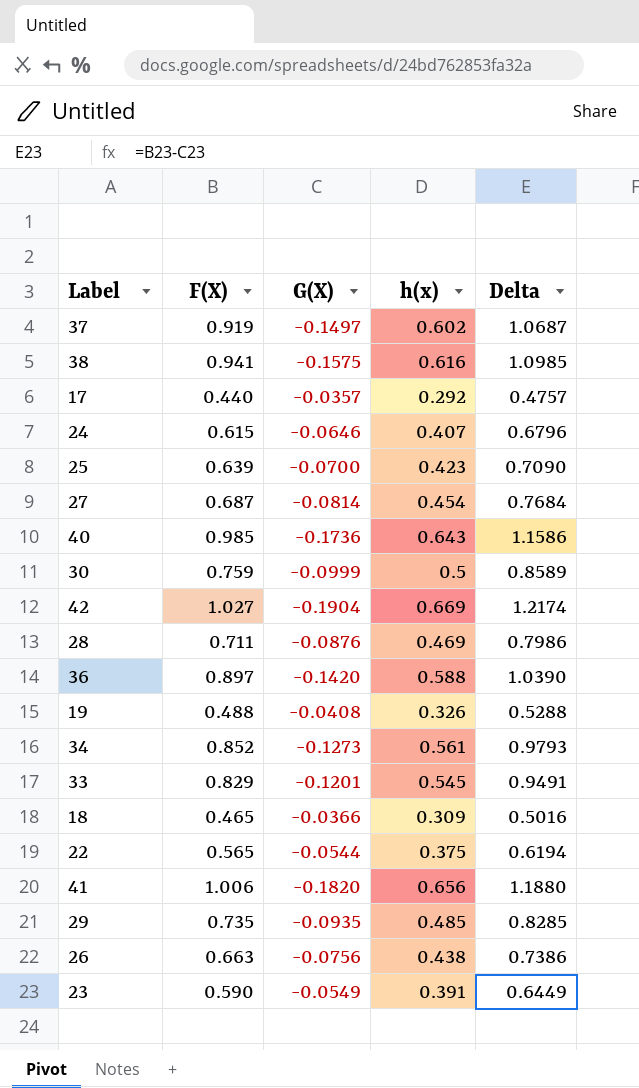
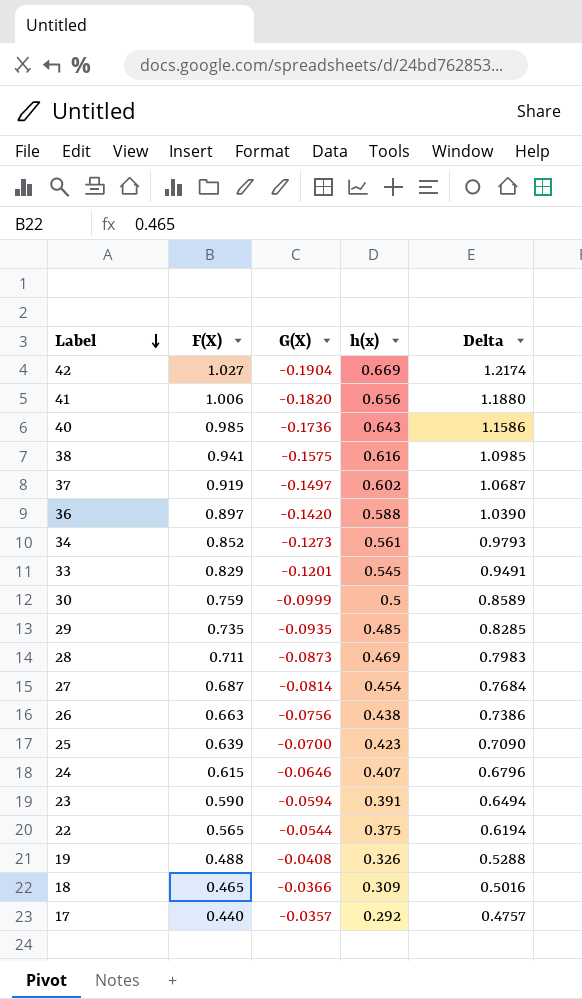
row order: none -> Label descending
28 | G(X): -0.0876 -> -0.0873
28 | Delta: 0.7986 -> 0.7983
23 | G(X): -0.0549 -> -0.0594
23 | Delta: 0.6449 -> 0.6494

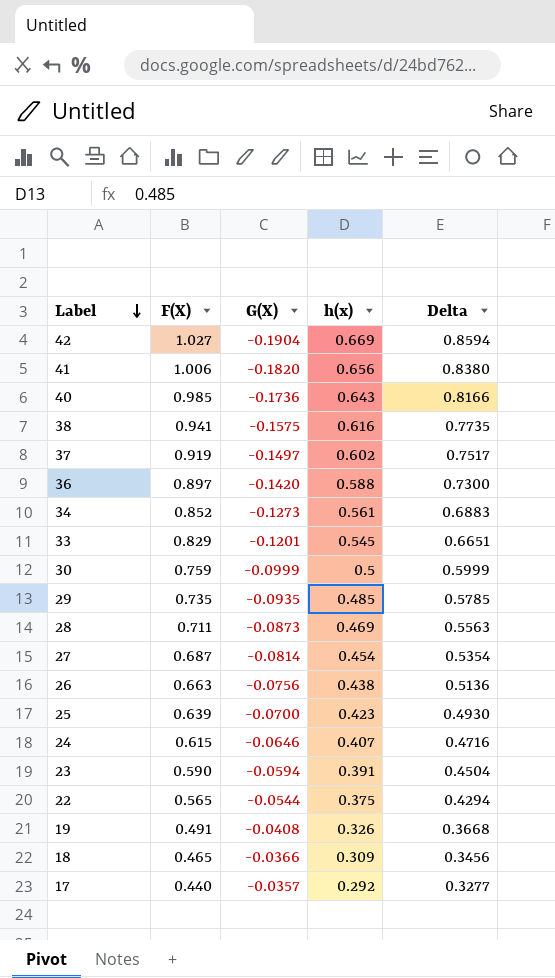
column Delta | formula: [F(X)] - [G(X)] -> [h(x)] - [G(X)]
19 | F(X): 0.488 -> 0.491

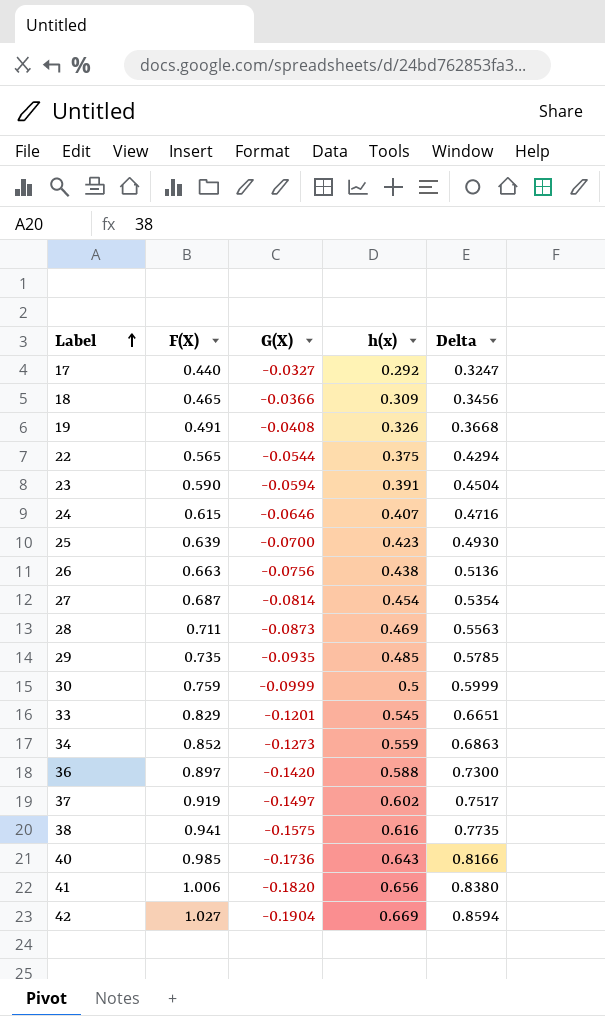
row order: Label descending -> Label ascending
17 | G(X): -0.0357 -> -0.0327
17 | Delta: 0.3277 -> 0.3247
34 | h(x): 0.561 -> 0.559
34 | Delta: 0.6883 -> 0.6863

